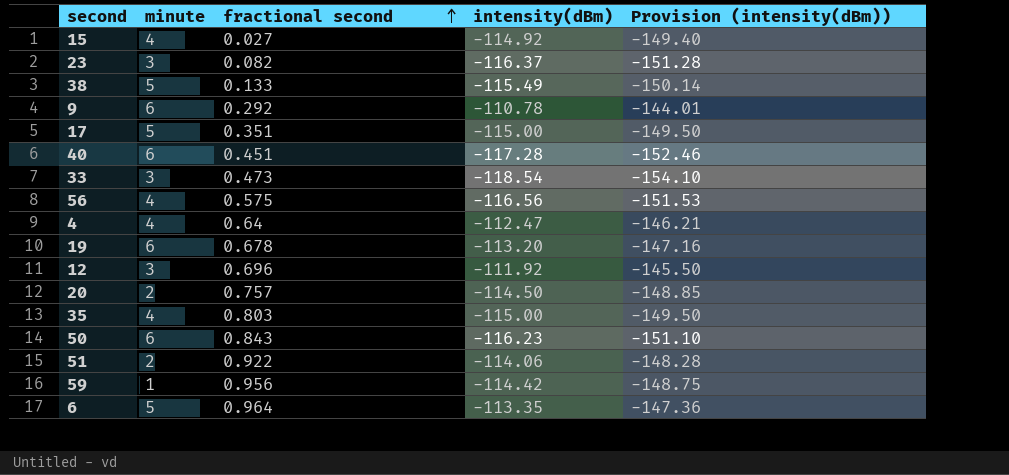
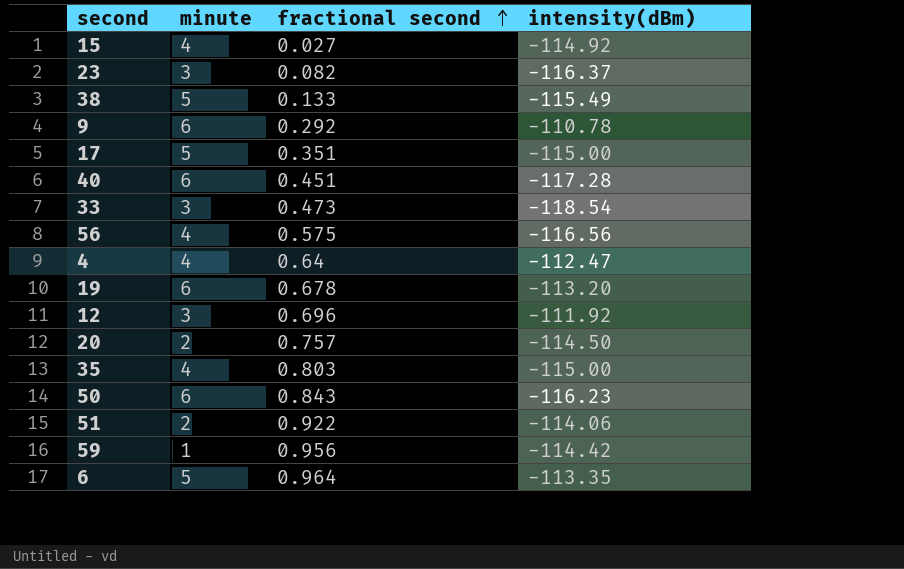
column Provision (intensity(dBm)) | formula: [intensity(dBm)] * 1.3 -> none

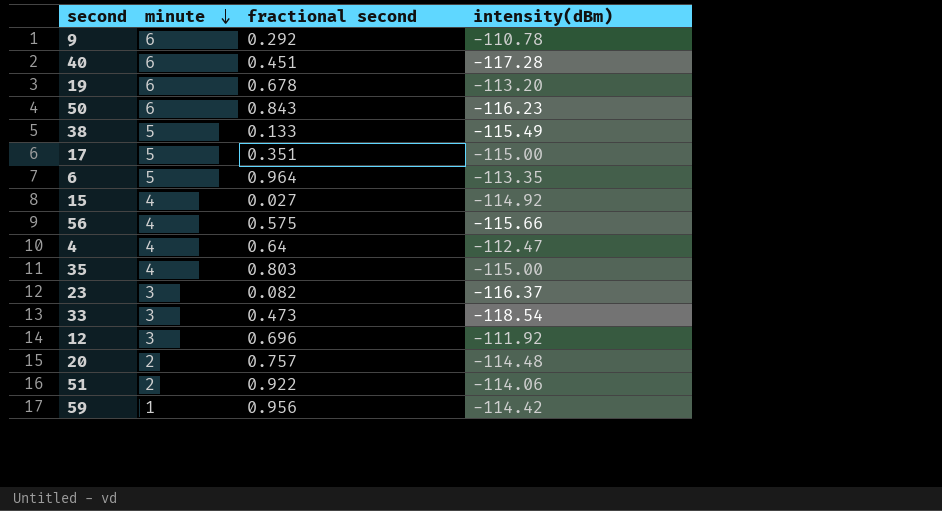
row order: fractional second ascending -> minute descending
56 | intensity(dBm): -116.56 -> -115.66
20 | intensity(dBm): -114.50 -> -114.48

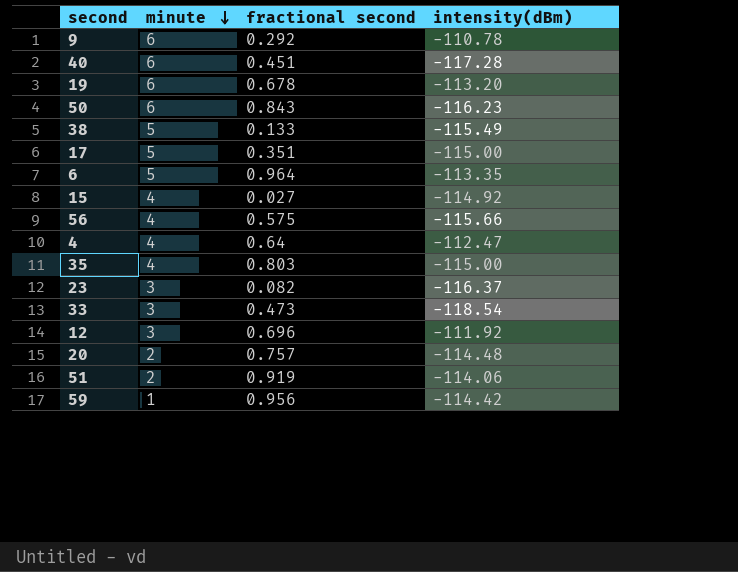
51 | fractional second: 0.922 -> 0.919

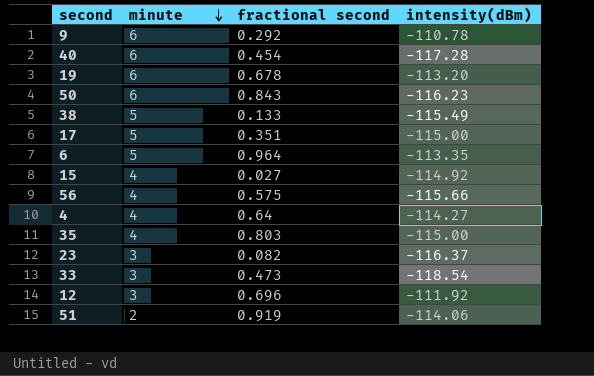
row 20: 2 | 0.757 | -114.48 -> none
row 59: 1 | 0.956 | -114.42 -> none
40 | fractional second: 0.451 -> 0.454
4 | intensity(dBm): -112.47 -> -114.27

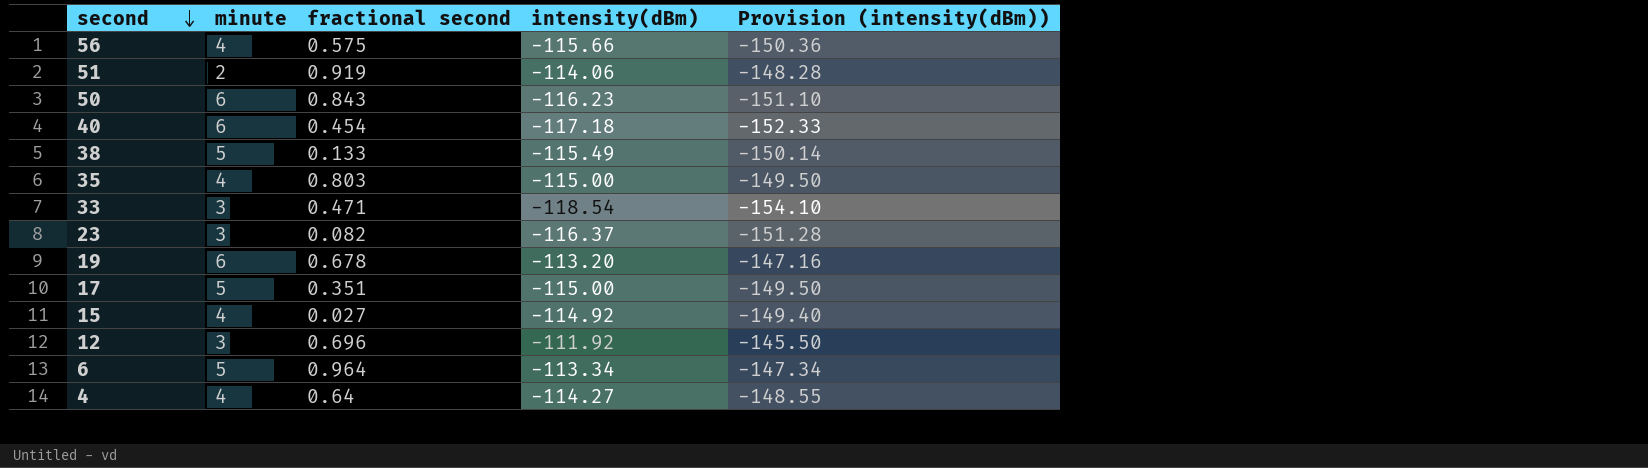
row order: minute descending -> second descending
column Provision (intensity(dBm)) | formula: none -> [intensity(dBm)] * 1.3
row 9: 6 | 0.292 | -110.78 -> none
40 | intensity(dBm): -117.28 -> -117.18
33 | fractional second: 0.473 -> 0.471
6 | intensity(dBm): -113.35 -> -113.34

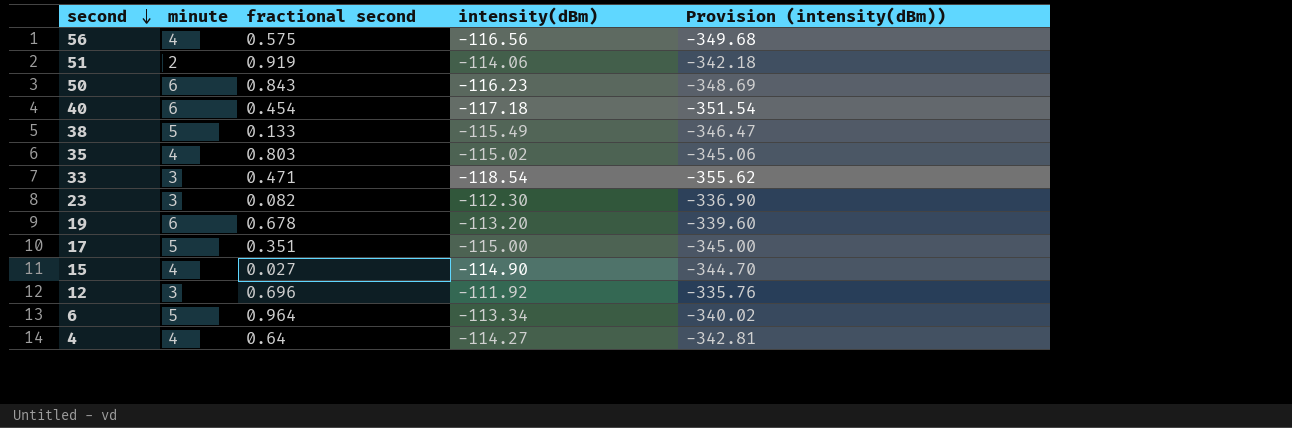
column Provision (intensity(dBm)) | formula: [intensity(dBm)] * 1.3 -> [intensity(dBm)] * 3
56 | intensity(dBm): -115.66 -> -116.56
35 | intensity(dBm): -115.00 -> -115.02
23 | intensity(dBm): -116.37 -> -112.30
15 | intensity(dBm): -114.92 -> -114.90

